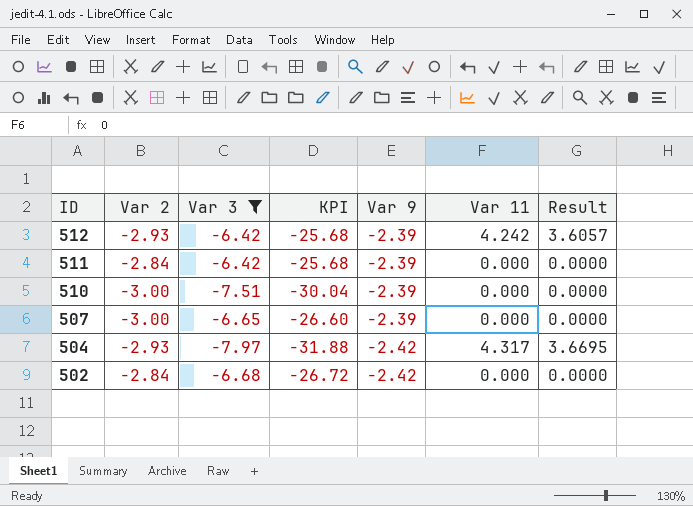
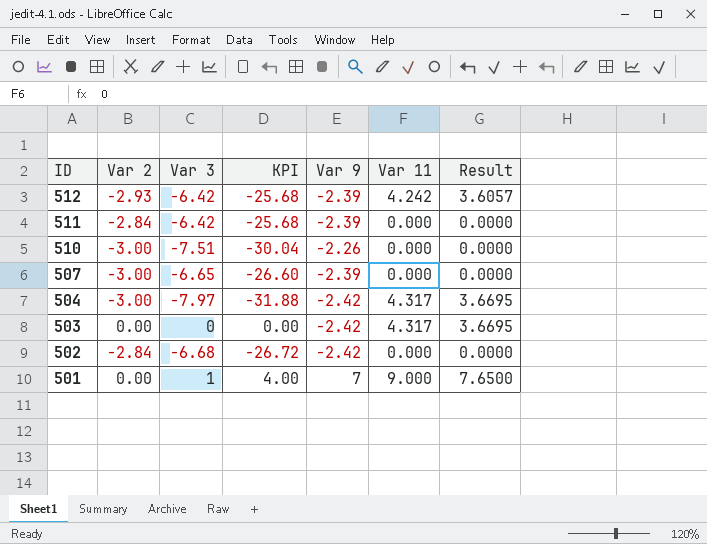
filter: Var 3 <= -6.42 -> none
510 | Var 9: -2.39 -> -2.26
504 | Var 2: -2.93 -> -3.00

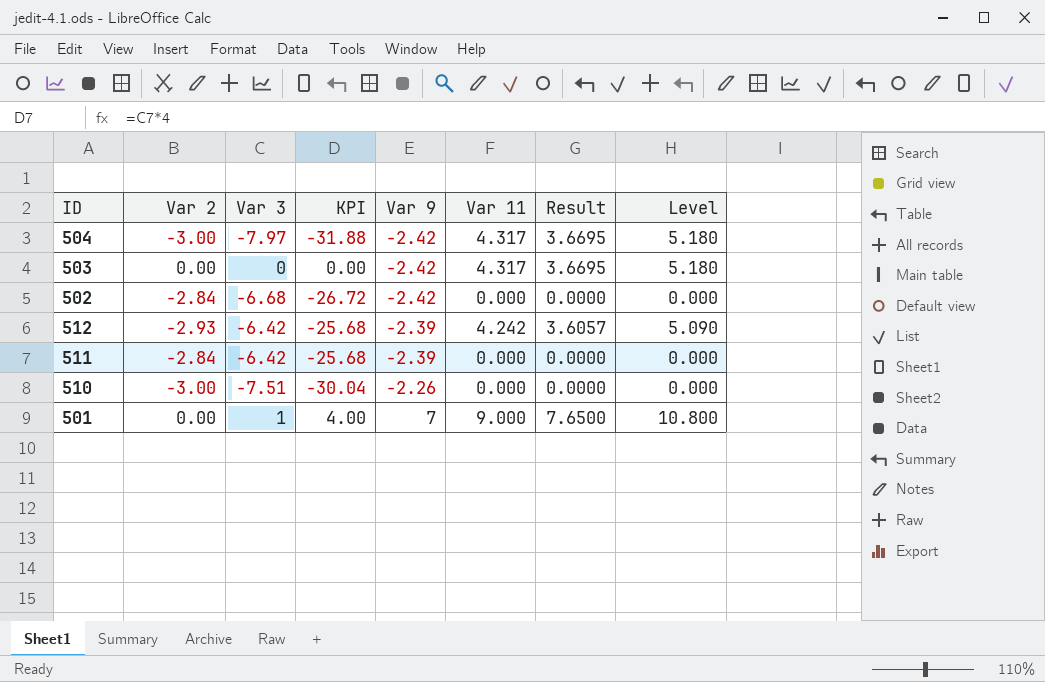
row order: ID descending -> Var 9 ascending
column Level | formula: none -> [Var 11] * 1.2
row 507: -3.00 | -6.65 | -26.60 | -2.39 | 0.000 | 0.0000 -> none

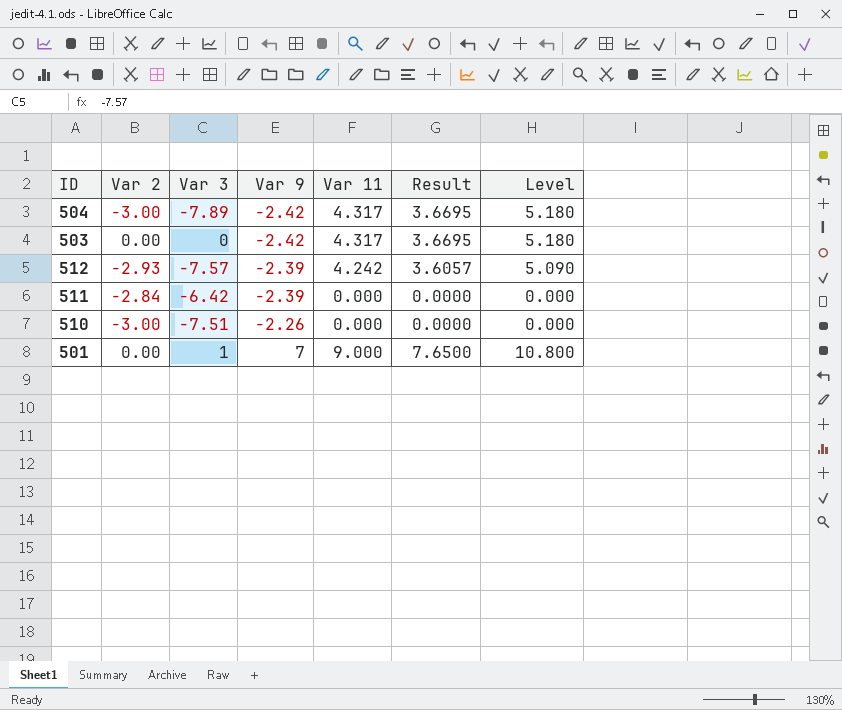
column KPI | formula: [Var 3] * 4 -> none
row 502: -2.84 | -6.68 | -26.72 | -2.42 | 0.000 | 0.0000 | 0.000 -> none
504 | Var 3: -7.97 -> -7.89
512 | Var 3: -6.42 -> -7.57

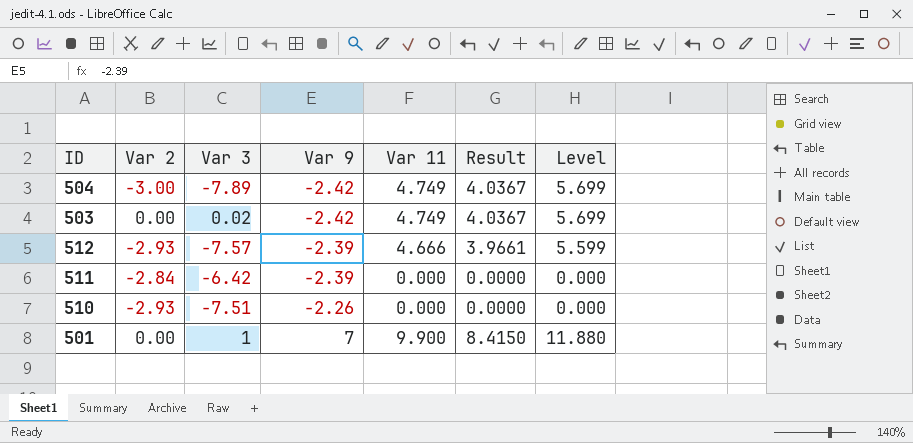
504 | Var 11: 4.317 -> 4.749
504 | Result: 3.6695 -> 4.0367
504 | Level: 5.180 -> 5.699
503 | Var 3: 0 -> 0.02
503 | Var 11: 4.317 -> 4.749
503 | Result: 3.6695 -> 4.0367
503 | Level: 5.180 -> 5.699
512 | Var 11: 4.242 -> 4.666
512 | Result: 3.6057 -> 3.9661
512 | Level: 5.090 -> 5.599
510 | Var 2: -3.00 -> -2.93
501 | Var 11: 9.000 -> 9.900
501 | Result: 7.6500 -> 8.4150
501 | Level: 10.800 -> 11.880

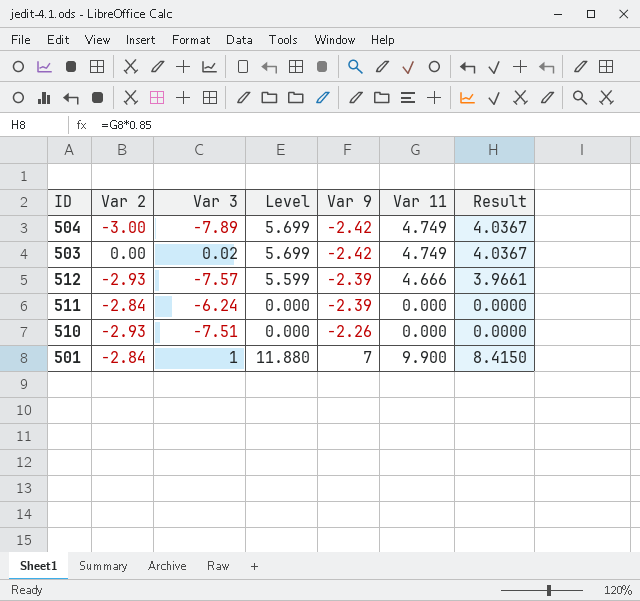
column Level | position: 7 -> 4
511 | Var 3: -6.42 -> -6.24
501 | Var 2: 0.00 -> -2.84

